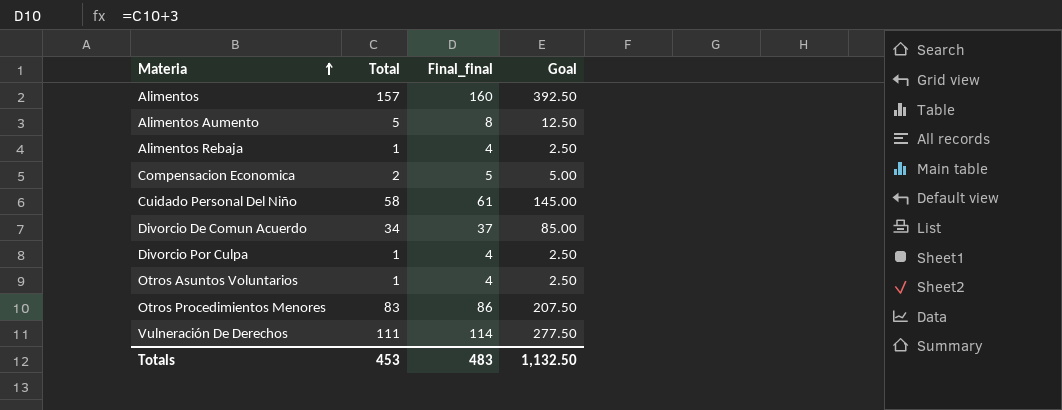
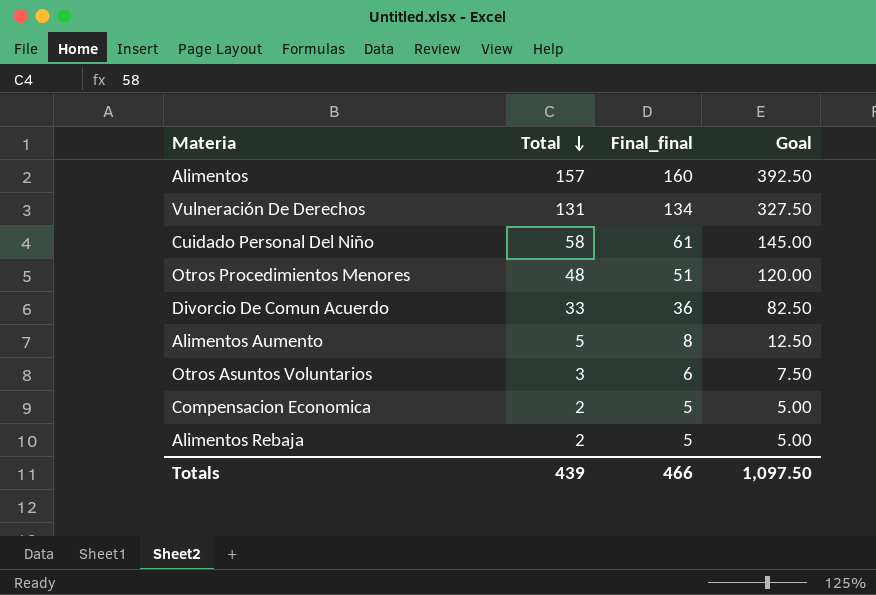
row order: Materia ascending -> Total descending
row Divorcio Por Culpa: 1 | 4 | 2.50 -> none
Vulneración De Derechos | Total: 111 -> 131
Vulneración De Derechos | Final_final: 114 -> 134
Vulneración De Derechos | Goal: 277.50 -> 327.50
Otros Procedimientos Menores | Total: 83 -> 48
Otros Procedimientos Menores | Final_final: 86 -> 51
Otros Procedimientos Menores | Goal: 207.50 -> 120.00
Divorcio De Comun Acuerdo | Total: 34 -> 33
Divorcio De Comun Acuerdo | Final_final: 37 -> 36
Divorcio De Comun Acuerdo | Goal: 85.00 -> 82.50
Otros Asuntos Voluntarios | Total: 1 -> 3
Otros Asuntos Voluntarios | Final_final: 4 -> 6
Otros Asuntos Voluntarios | Goal: 2.50 -> 7.50
Alimentos Rebaja | Total: 1 -> 2
Alimentos Rebaja | Final_final: 4 -> 5
Alimentos Rebaja | Goal: 2.50 -> 5.00
Totals | Total: 453 -> 439
Totals | Final_final: 483 -> 466
Totals | Goal: 1,132.50 -> 1,097.50

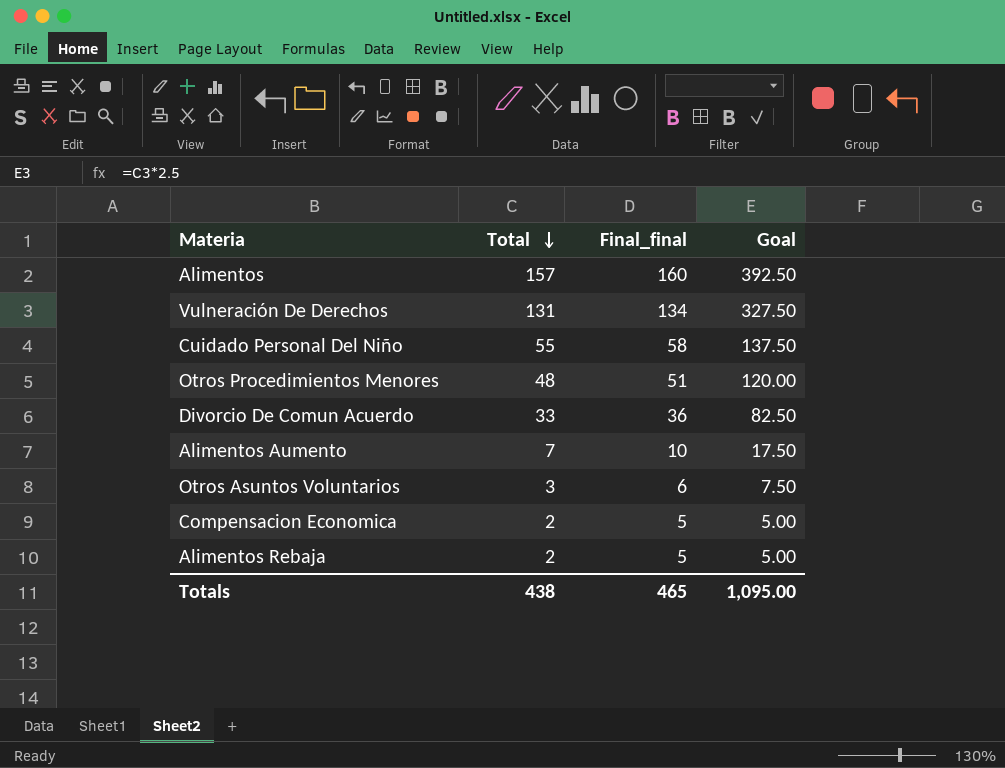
Cuidado Personal Del Niño | Total: 58 -> 55
Cuidado Personal Del Niño | Final_final: 61 -> 58
Cuidado Personal Del Niño | Goal: 145.00 -> 137.50
Alimentos Aumento | Total: 5 -> 7
Alimentos Aumento | Final_final: 8 -> 10
Alimentos Aumento | Goal: 12.50 -> 17.50
Totals | Total: 439 -> 438
Totals | Final_final: 466 -> 465
Totals | Goal: 1,097.50 -> 1,095.00

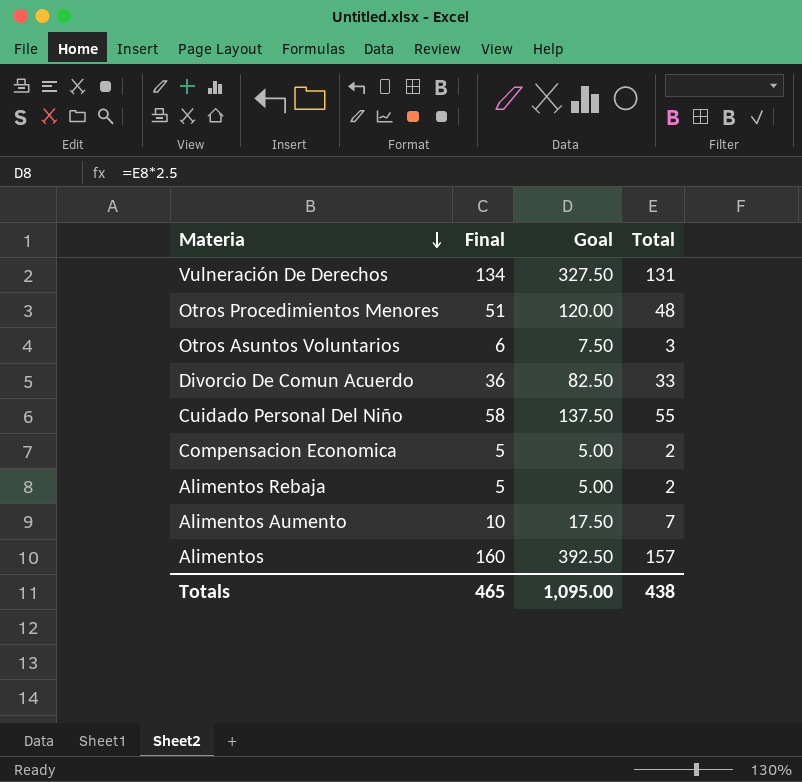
row order: Total descending -> Materia descending
column name: Final_final -> Final
column Total | position: 2 -> 4

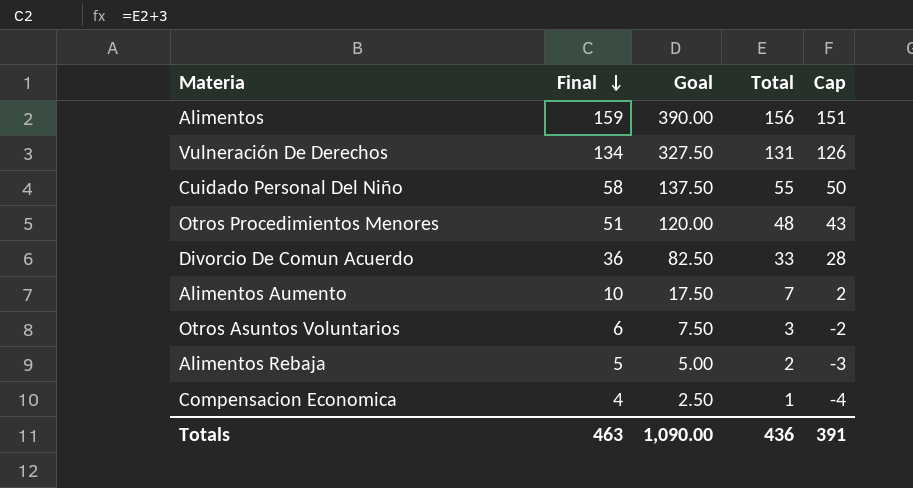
row order: Materia descending -> Final descending
column Cap | formula: none -> [Total] - 5
Alimentos | Final: 160 -> 159
Alimentos | Goal: 392.50 -> 390.00
Alimentos | Total: 157 -> 156
Compensacion Economica | Final: 5 -> 4
Compensacion Economica | Goal: 5.00 -> 2.50
Compensacion Economica | Total: 2 -> 1
Totals | Final: 465 -> 463
Totals | Goal: 1,095.00 -> 1,090.00
Totals | Total: 438 -> 436

